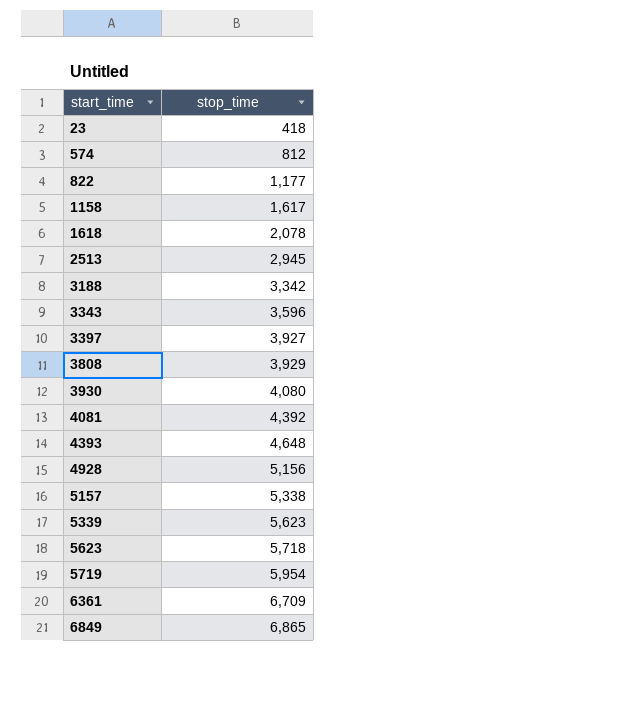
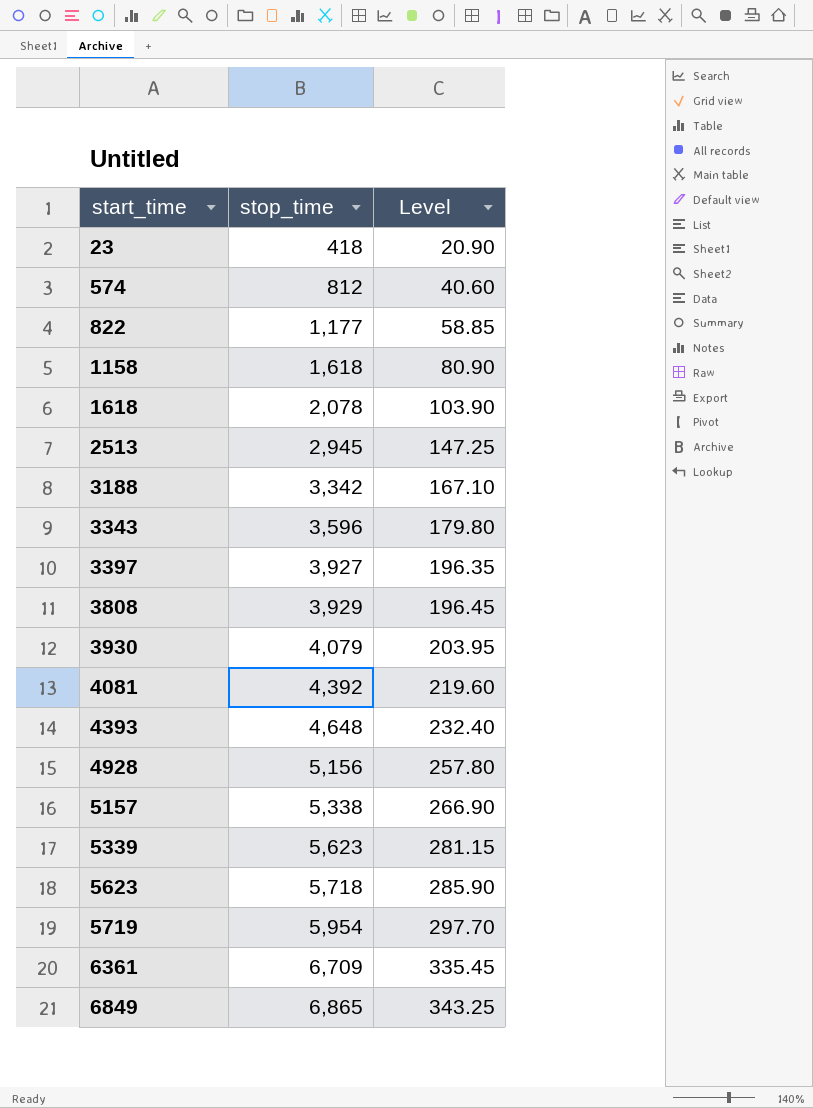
column Level | formula: none -> [stop_time] * 0.05
1158 | stop_time: 1,617 -> 1,618
3930 | stop_time: 4,080 -> 4,079

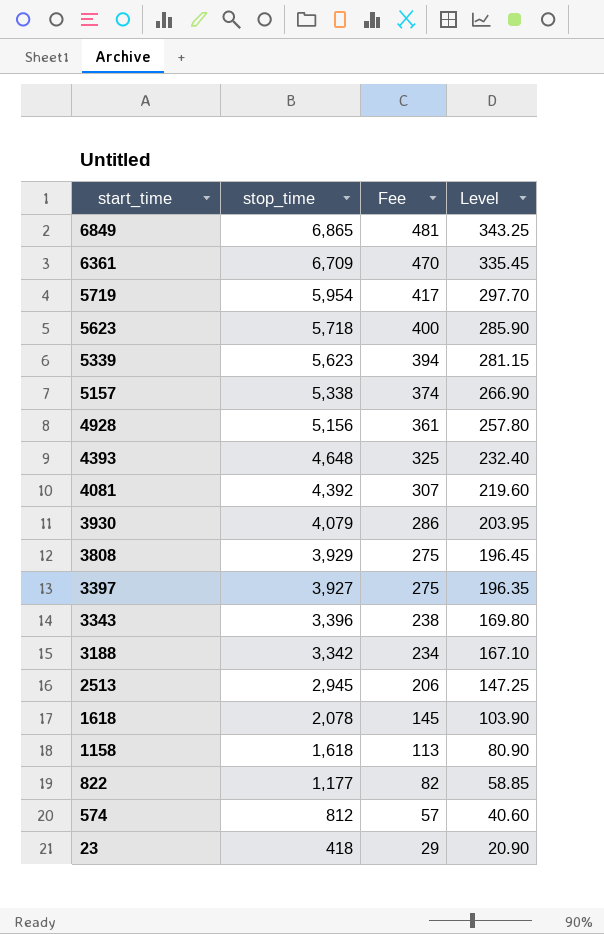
row order: start_time ascending -> start_time descending
column Fee | formula: none -> [stop_time] * 0.07
3343 | stop_time: 3,596 -> 3,396
3343 | Level: 179.80 -> 169.80

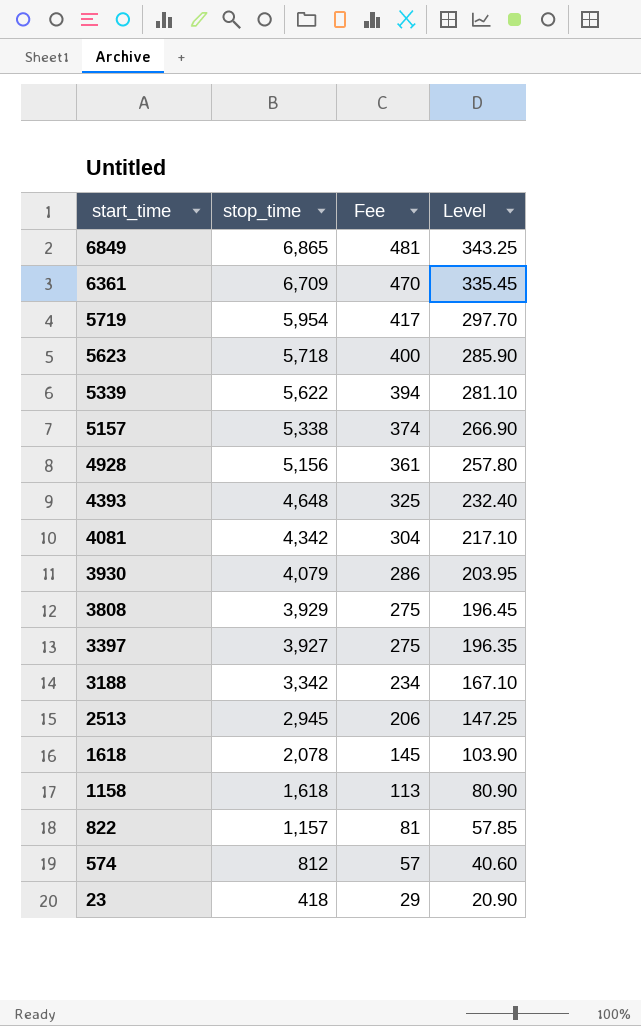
row 3343: 3,396 | 238 | 169.80 -> none
5339 | stop_time: 5,623 -> 5,622
5339 | Level: 281.15 -> 281.10
4081 | stop_time: 4,392 -> 4,342
4081 | Fee: 307 -> 304
4081 | Level: 219.60 -> 217.10
822 | stop_time: 1,177 -> 1,157
822 | Fee: 82 -> 81
822 | Level: 58.85 -> 57.85

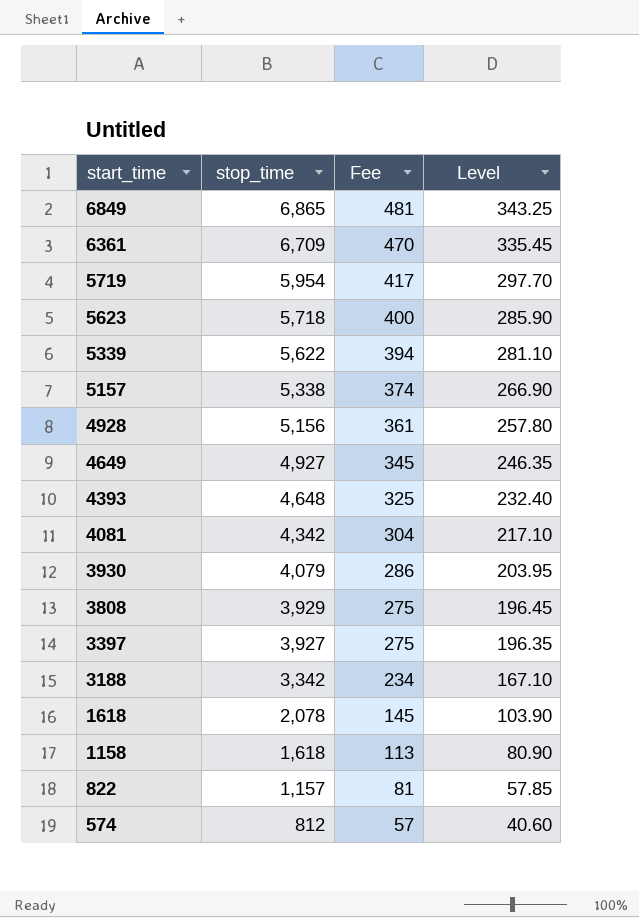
row 2513: 2,945 | 206 | 147.25 -> none
row 23: 418 | 29 | 20.90 -> none
row 4649: none -> 4,927 | 345 | 246.35

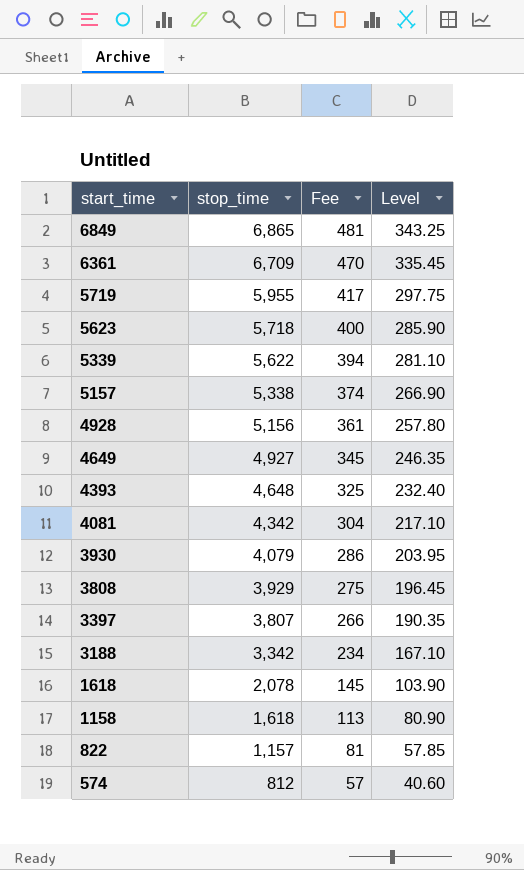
5719 | stop_time: 5,954 -> 5,955
5719 | Level: 297.70 -> 297.75
3397 | stop_time: 3,927 -> 3,807
3397 | Fee: 275 -> 266
3397 | Level: 196.35 -> 190.35

